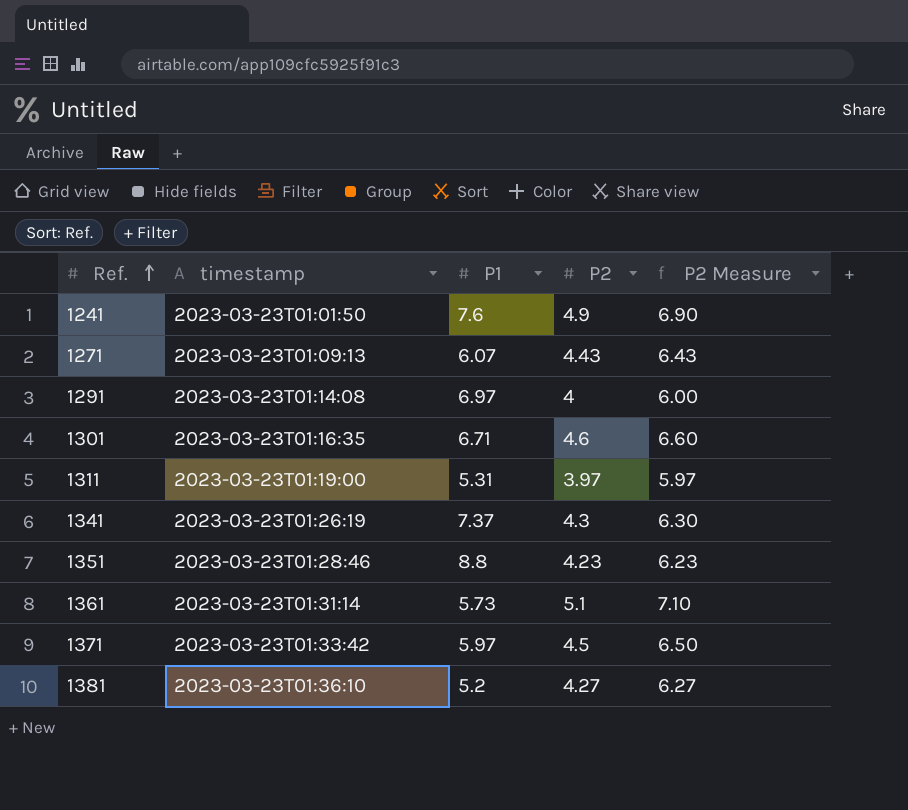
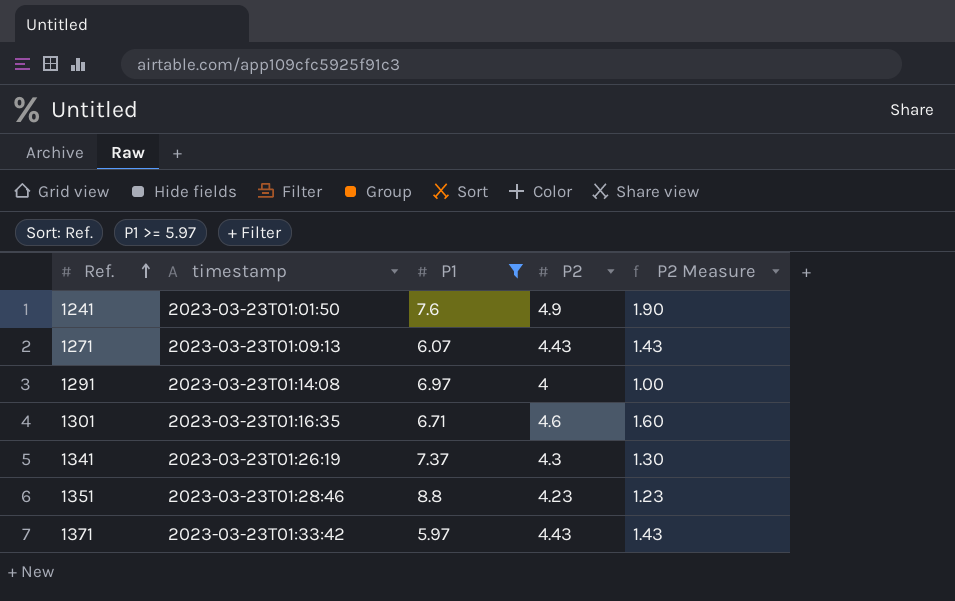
filter: none -> P1 >= 5.97
column P2 Measure | formula: [P2] + 2 -> [P2] - 3
1371 | P2: 4.5 -> 4.43

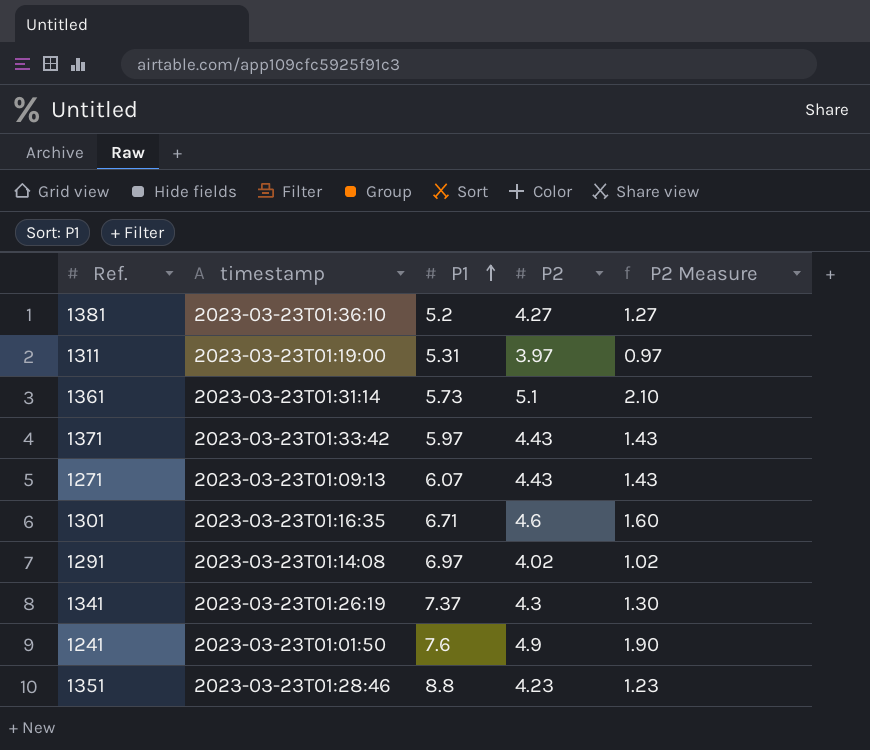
filter: P1 >= 5.97 -> none
row order: Ref. ascending -> P1 ascending
1291 | P2: 4 -> 4.02
1291 | P2 Measure: 1.00 -> 1.02

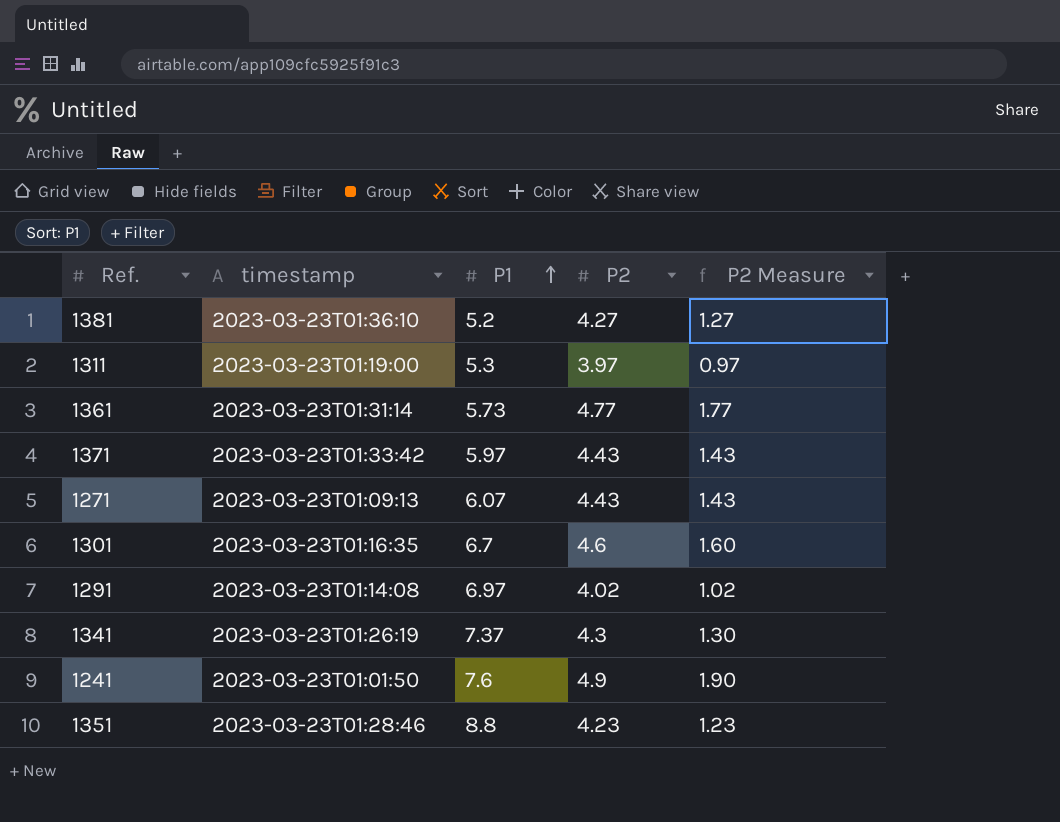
1311 | P1: 5.31 -> 5.3
1361 | P2: 5.1 -> 4.77
1361 | P2 Measure: 2.10 -> 1.77
1301 | P1: 6.71 -> 6.7

